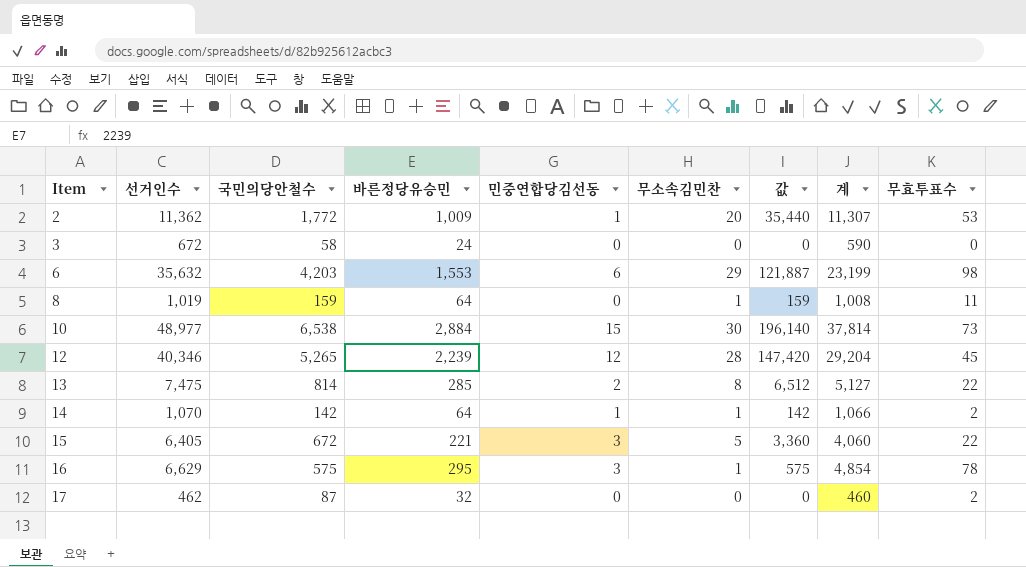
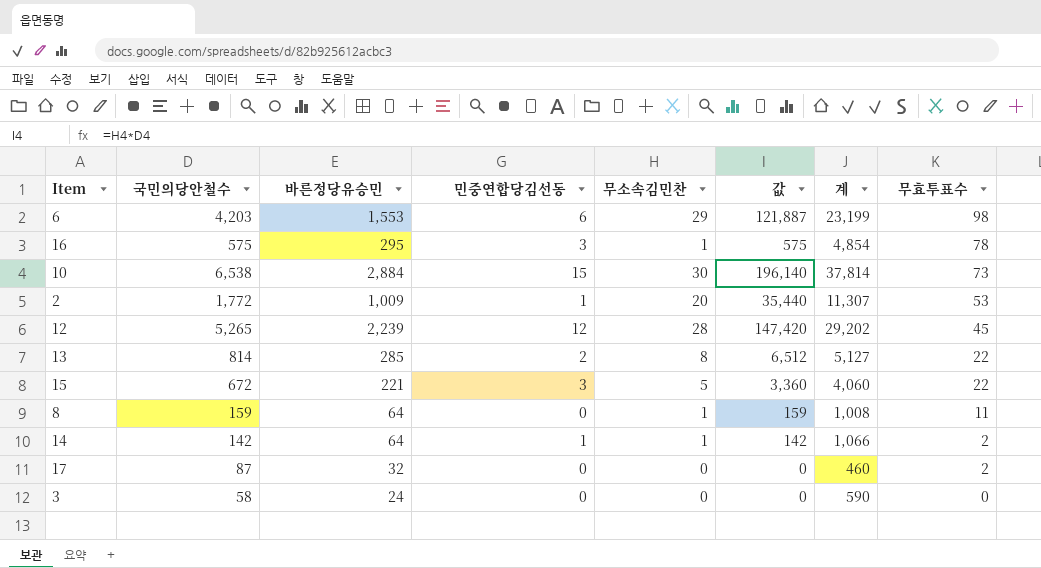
row order: Item ascending -> 무효투표수 descending
column 선거인수 | position: 2 -> none
12 | 계: 29,204 -> 29,202

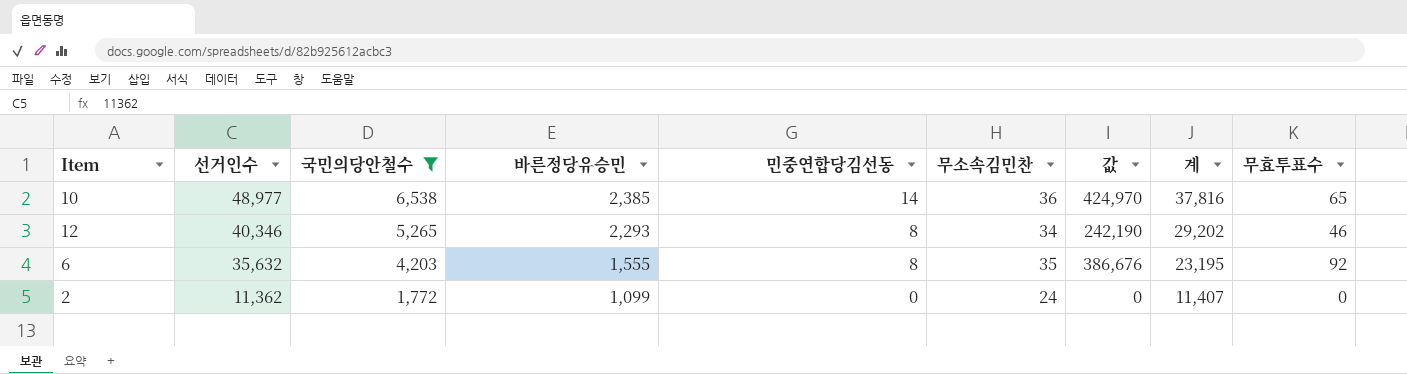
filter: none -> 국민의당안철수 >= 1,772
row order: 무효투표수 descending -> 선거인수 descending
column 선거인수 | position: none -> 2
column 값 | formula: [국민의당안철수] * [무소속김민찬] -> [국민의당안철수] * [무효투표수]
10 | 바른정당유승민: 2,884 -> 2,385
10 | 민중연합당김선동: 15 -> 14
10 | 무소속김민찬: 30 -> 36
10 | 계: 37,814 -> 37,816
10 | 무효투표수: 73 -> 65
12 | 바른정당유승민: 2,239 -> 2,293
12 | 민중연합당김선동: 12 -> 8
12 | 무소속김민찬: 28 -> 34
12 | 무효투표수: 45 -> 46
6 | 바른정당유승민: 1,553 -> 1,555
6 | 민중연합당김선동: 6 -> 8
6 | 무소속김민찬: 29 -> 35
6 | 계: 23,199 -> 23,195
6 | 무효투표수: 98 -> 92
2 | 바른정당유승민: 1,009 -> 1,099
2 | 민중연합당김선동: 1 -> 0
2 | 무소속김민찬: 20 -> 24
2 | 계: 11,307 -> 11,407
2 | 무효투표수: 53 -> 0

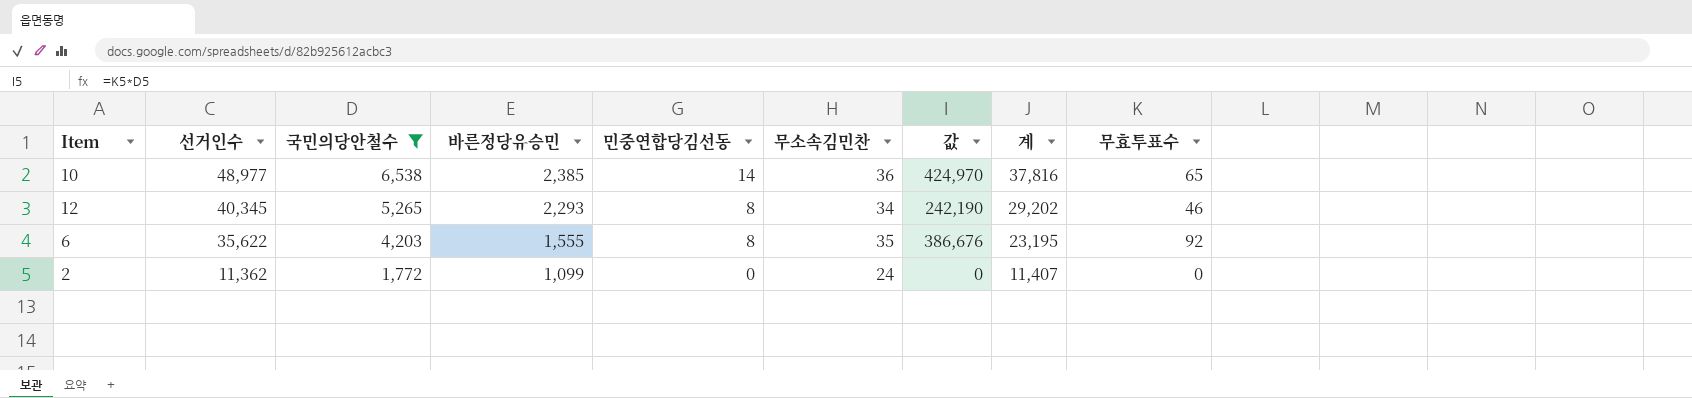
12 | 선거인수: 40,346 -> 40,345
6 | 선거인수: 35,632 -> 35,622

